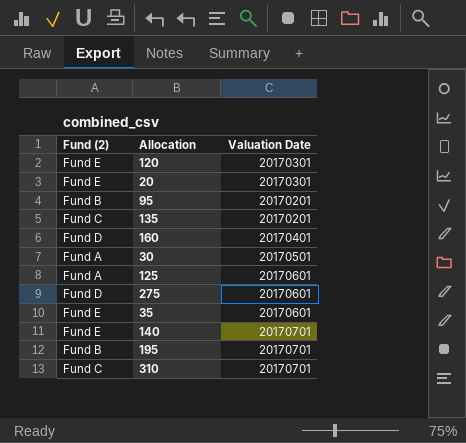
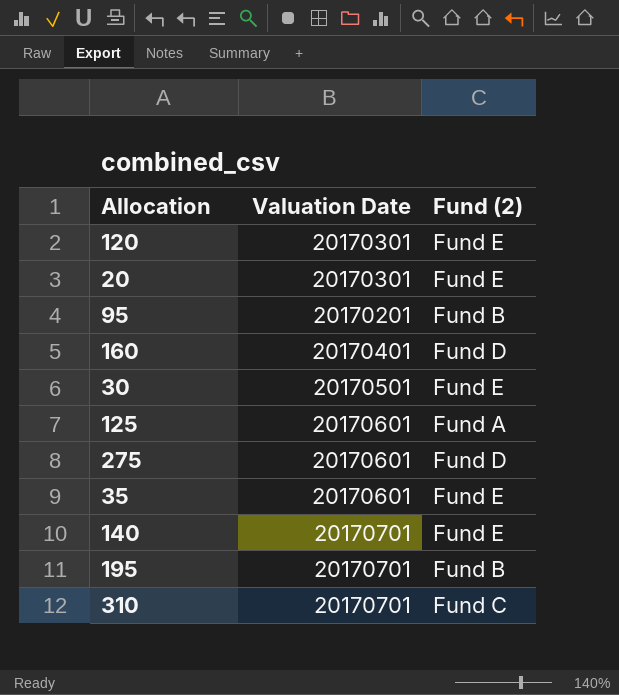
column Fund (2) | position: 1 -> 3
row 135: Fund C | 20170201 -> none
30 | Fund (2): Fund A -> Fund E

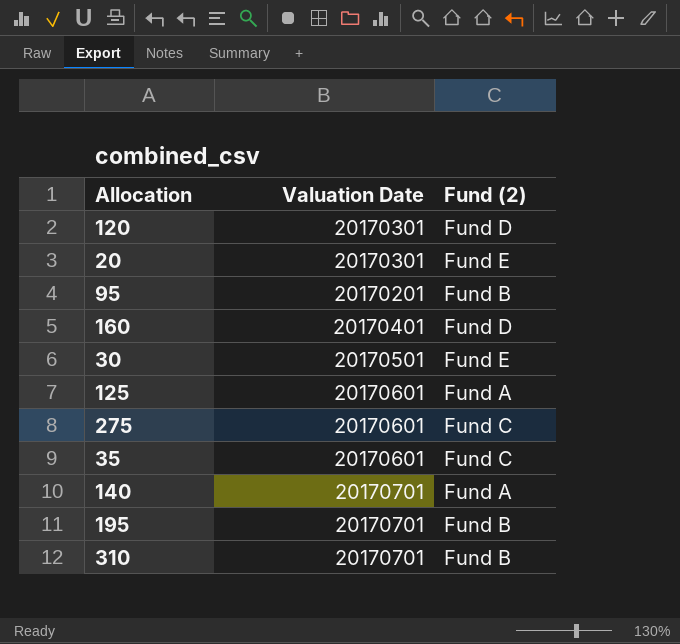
120 | Fund (2): Fund E -> Fund D
275 | Fund (2): Fund D -> Fund C
35 | Fund (2): Fund E -> Fund C
140 | Fund (2): Fund E -> Fund A
310 | Fund (2): Fund C -> Fund B

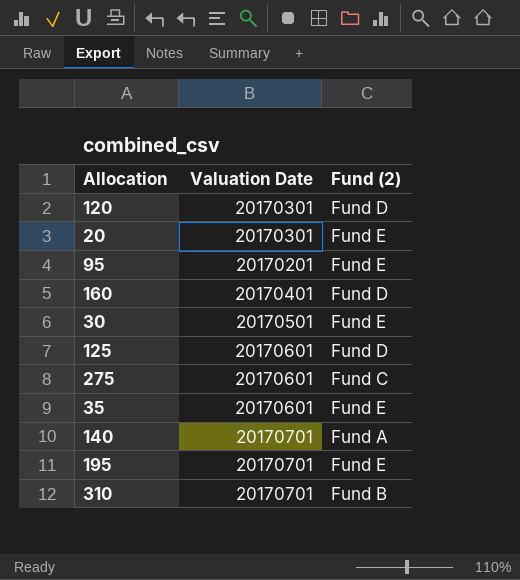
95 | Fund (2): Fund B -> Fund E
125 | Fund (2): Fund A -> Fund D
35 | Fund (2): Fund C -> Fund E
195 | Fund (2): Fund B -> Fund E

